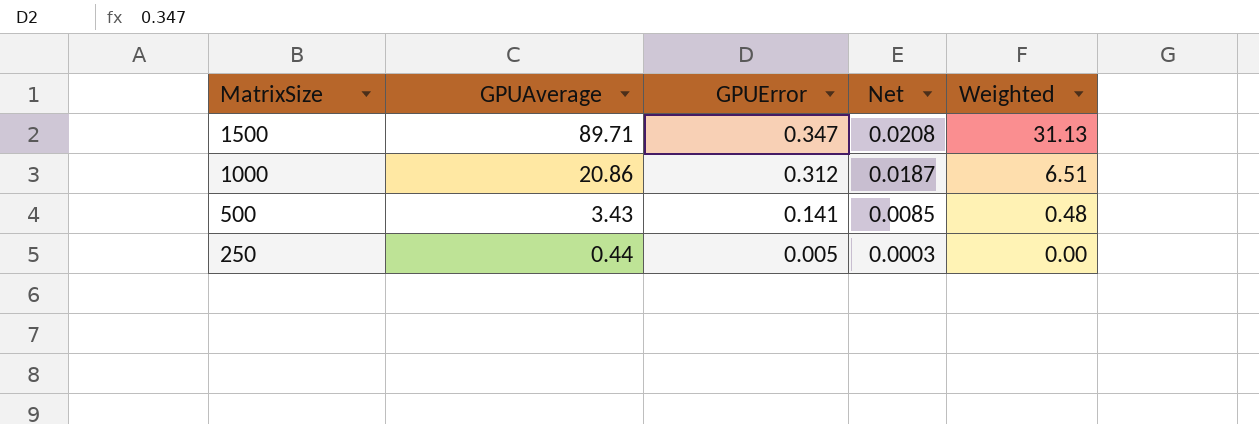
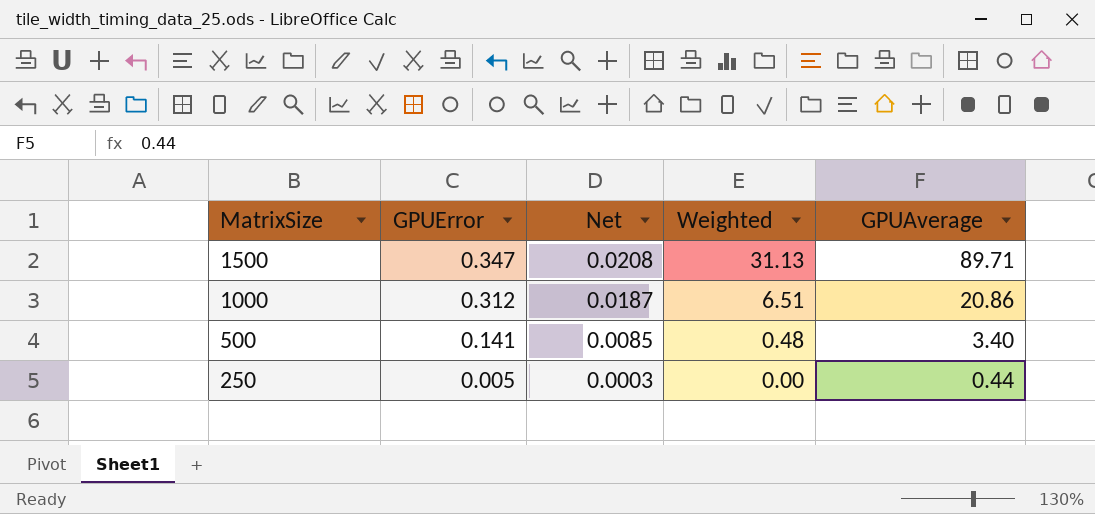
column GPUAverage | position: 2 -> 5
500 | GPUAverage: 3.43 -> 3.40

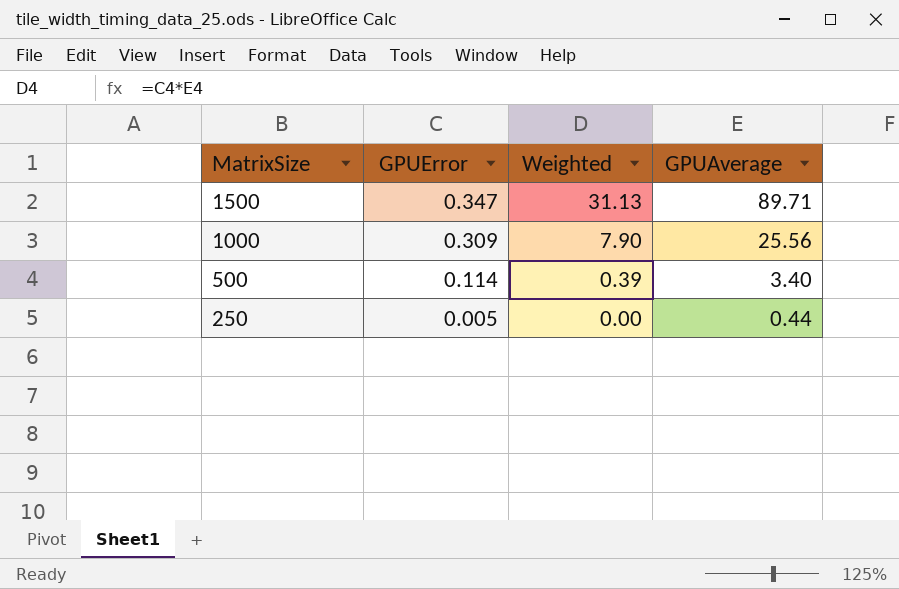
column Net | formula: [GPUError] * 0.06 -> none
1000 | GPUError: 0.312 -> 0.309
1000 | Weighted: 6.51 -> 7.90
1000 | GPUAverage: 20.86 -> 25.56
500 | GPUError: 0.141 -> 0.114
500 | Weighted: 0.48 -> 0.39

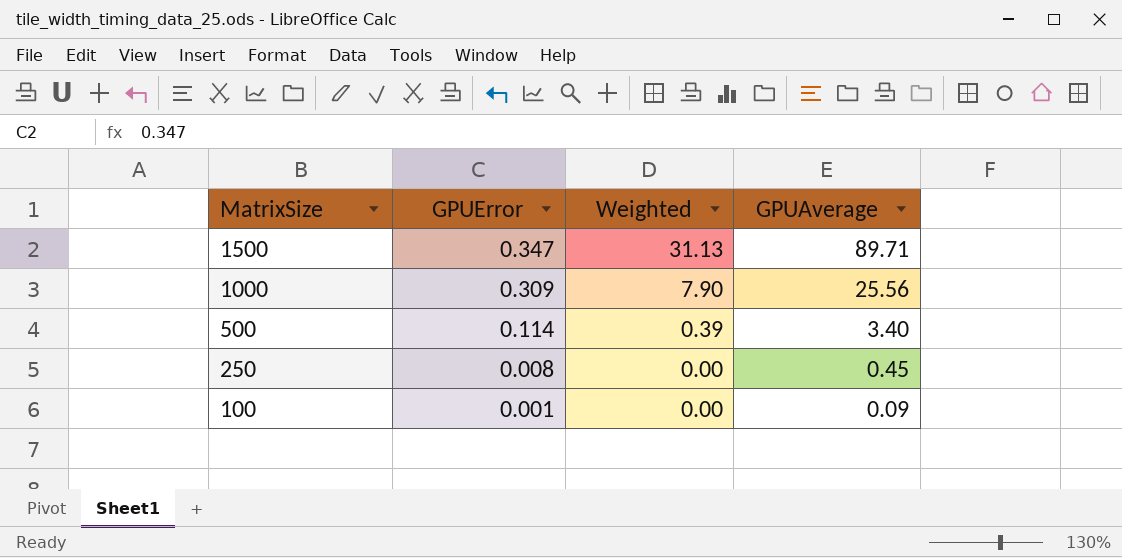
250 | GPUError: 0.005 -> 0.008
250 | GPUAverage: 0.44 -> 0.45
row 100: none -> 0.001 | 0.00 | 0.09

